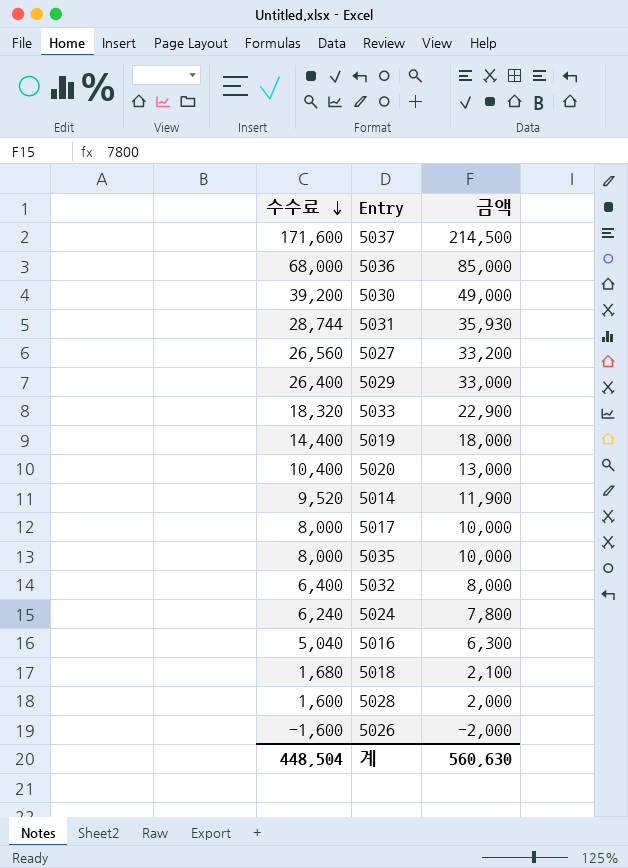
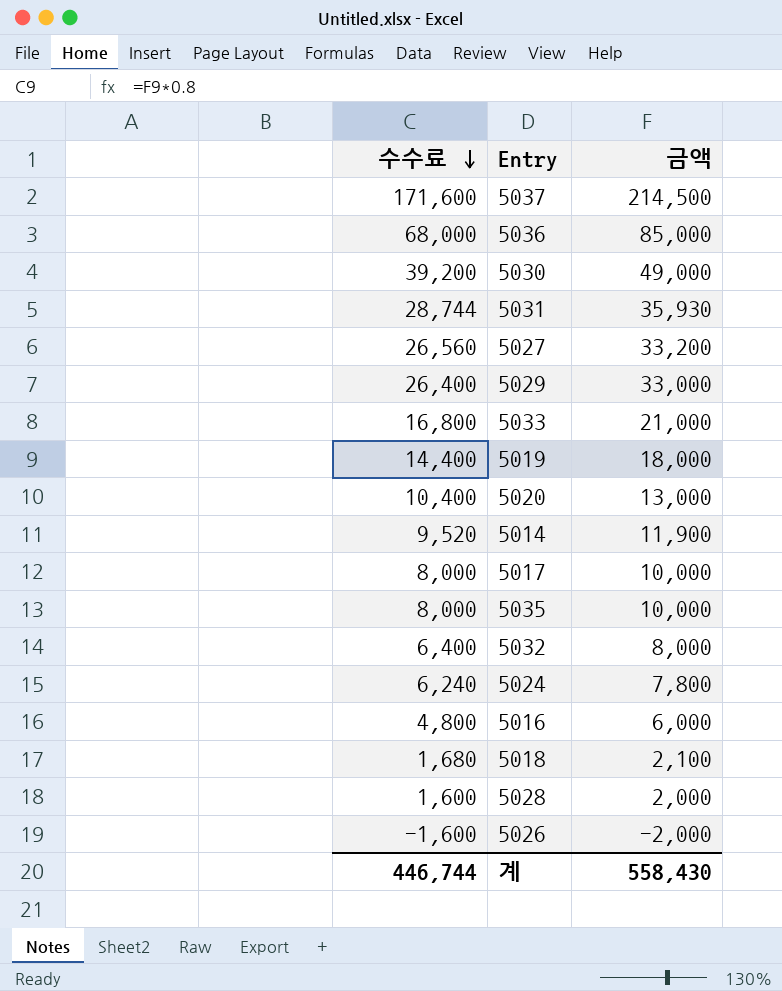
5033 | 수수료: 18,320 -> 16,800
5033 | 금액: 22,900 -> 21,000
5016 | 수수료: 5,040 -> 4,800
5016 | 금액: 6,300 -> 6,000
계 | 수수료: 448,504 -> 446,744
계 | 금액: 560,630 -> 558,430

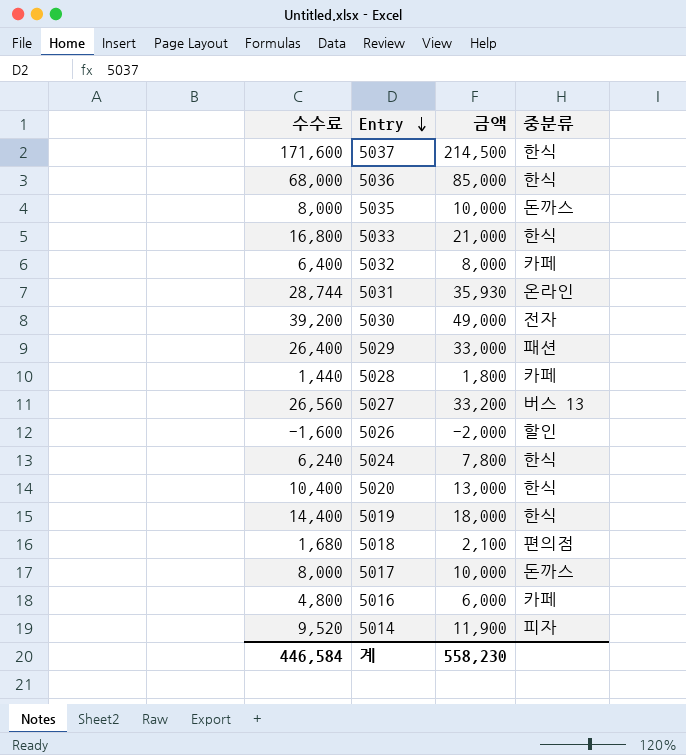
row order: 수수료 descending -> Entry descending
column 중분류 | position: none -> 4
5028 | 수수료: 1,600 -> 1,440
5028 | 금액: 2,000 -> 1,800
계 | 수수료: 446,744 -> 446,584
계 | 금액: 558,430 -> 558,230

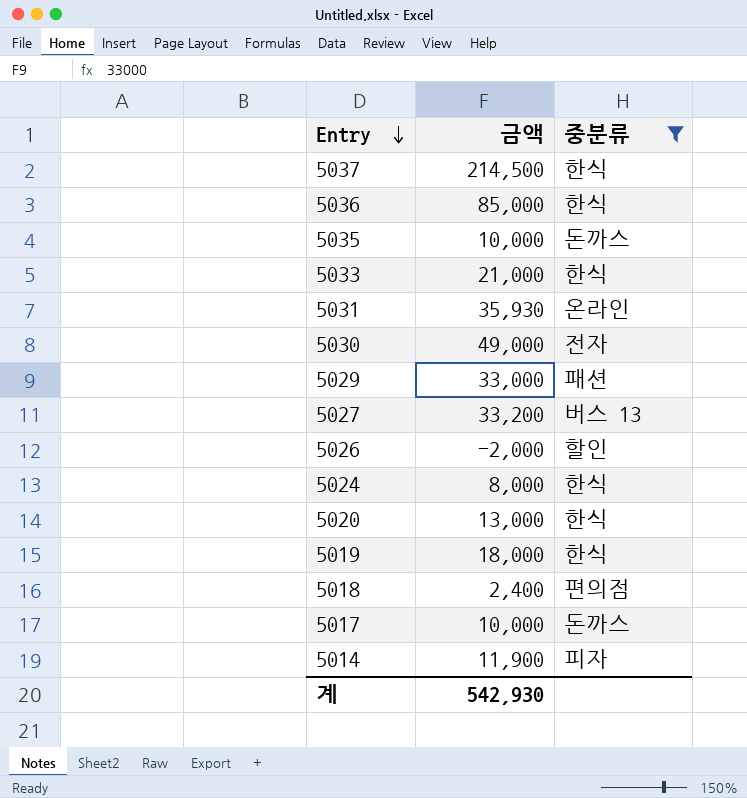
filter: none -> 중분류 != 카페
column 수수료 | formula: [금액] * 0.8 -> none
5024 | 금액: 7,800 -> 8,000
5018 | 금액: 2,100 -> 2,400
계 | 금액: 558,230 -> 542,930

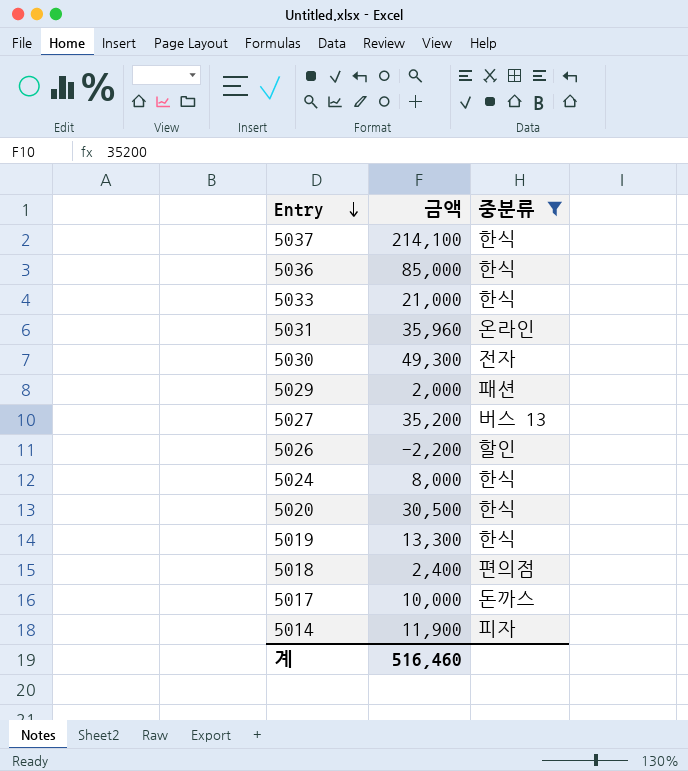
row 5035: 10,000 | 돈까스 -> none
5037 | 금액: 214,500 -> 214,100
5031 | 금액: 35,930 -> 35,960
5030 | 금액: 49,000 -> 49,300
5029 | 금액: 33,000 -> 2,000
5027 | 금액: 33,200 -> 35,200
5026 | 금액: -2,000 -> -2,200
5020 | 금액: 13,000 -> 30,500
5019 | 금액: 18,000 -> 13,300
계 | 금액: 542,930 -> 516,460

